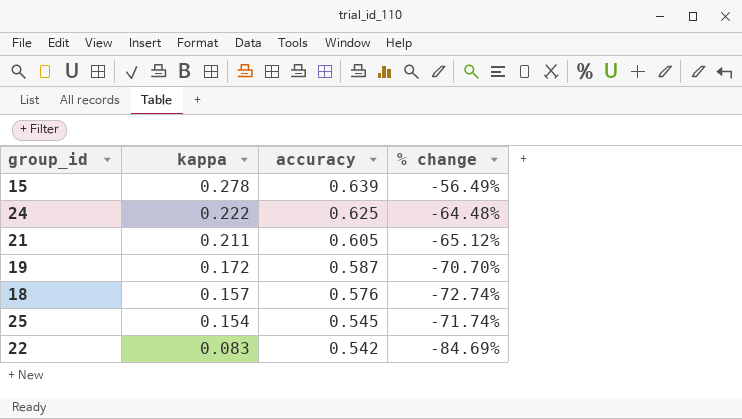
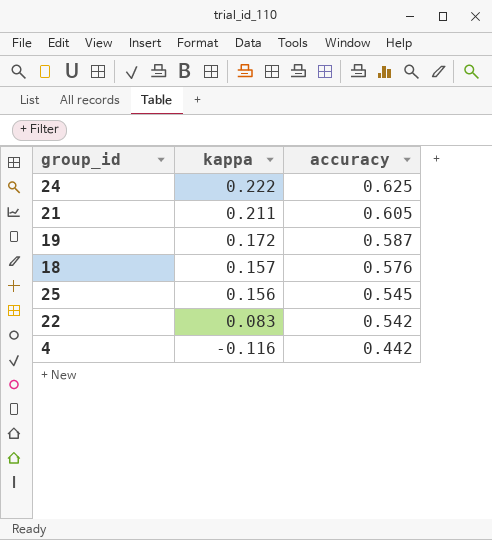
column % change | formula: ([kappa] - [accuracy]) / [accuracy] -> none
row 15: 0.278 | 0.639 | -56.49% -> none
25 | kappa: 0.154 -> 0.156
row 4: none -> -0.116 | 0.442

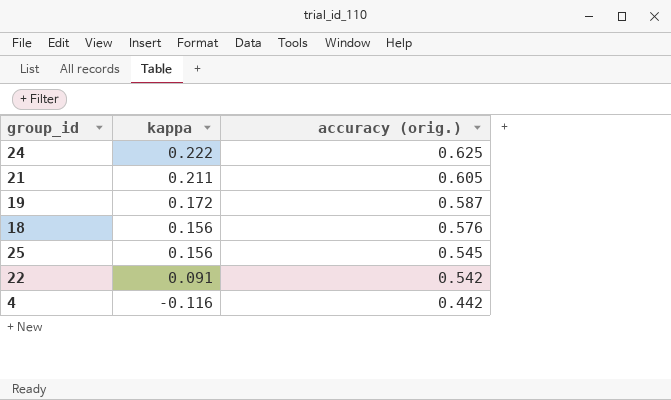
column name: accuracy -> accuracy (orig.)
18 | kappa: 0.157 -> 0.156
22 | kappa: 0.083 -> 0.091

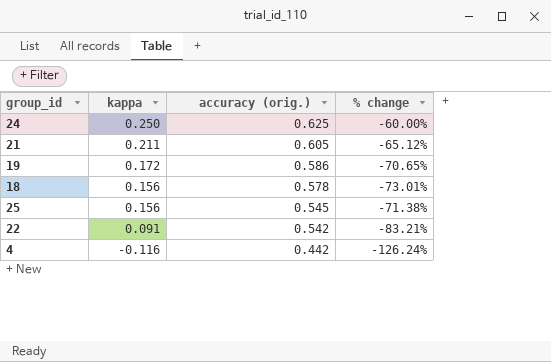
column % change | formula: none -> ([kappa] - [accuracy (orig.)]) / [accuracy (orig.)]
24 | kappa: 0.222 -> 0.250
19 | accuracy (orig.): 0.587 -> 0.586
18 | accuracy (orig.): 0.576 -> 0.578

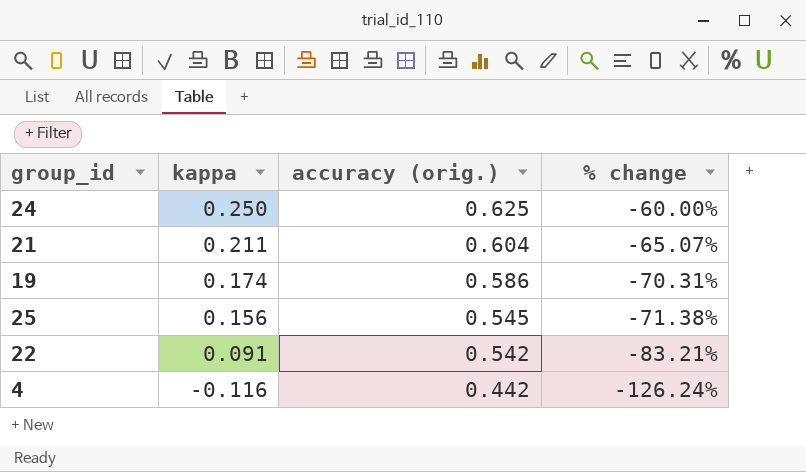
row 18: 0.156 | 0.578 | -73.01% -> none
21 | accuracy (orig.): 0.605 -> 0.604
21 | % change: -65.12% -> -65.07%
19 | kappa: 0.172 -> 0.174
19 | % change: -70.65% -> -70.31%

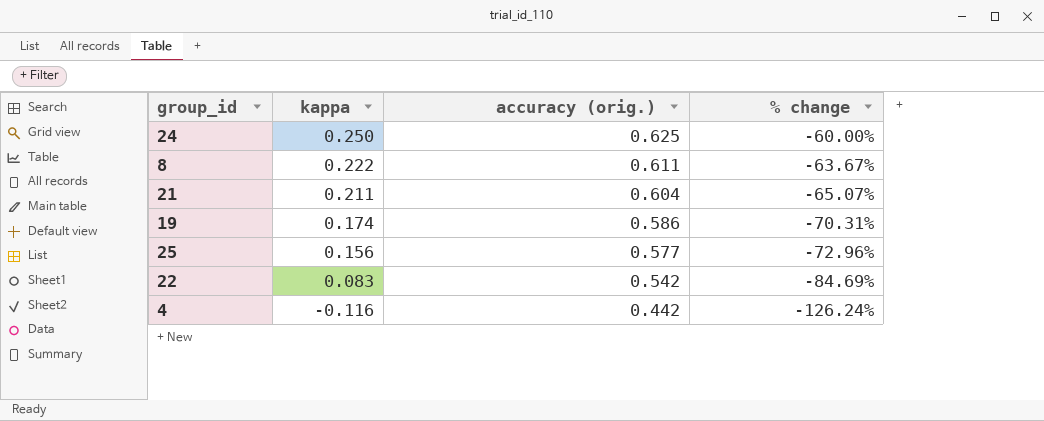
row 8: none -> 0.222 | 0.611 | -63.67%
25 | accuracy (orig.): 0.545 -> 0.577
25 | % change: -71.38% -> -72.96%
22 | kappa: 0.091 -> 0.083
22 | % change: -83.21% -> -84.69%

